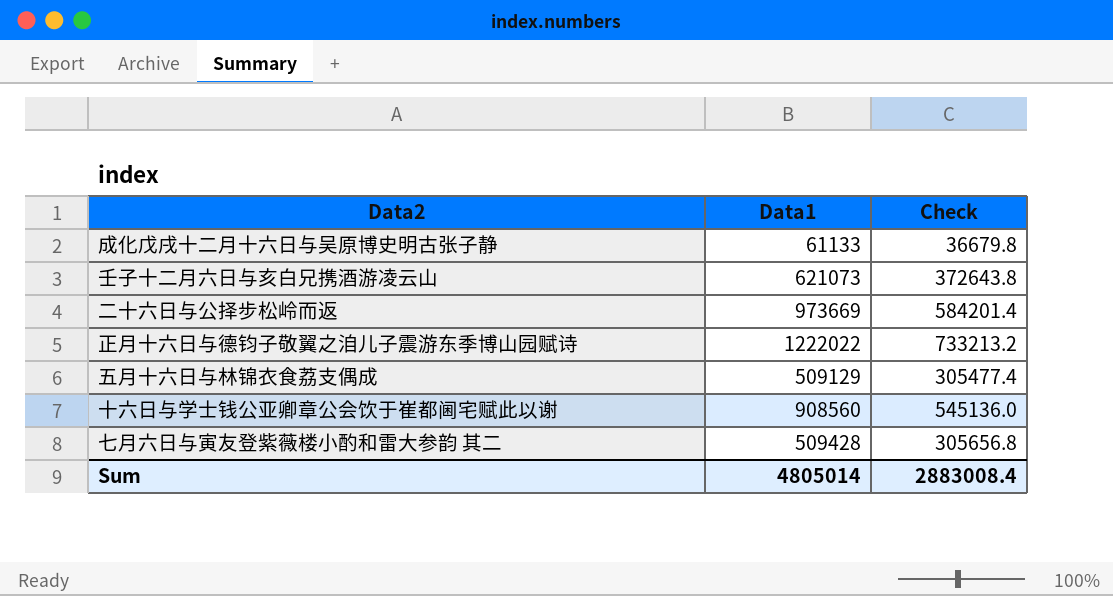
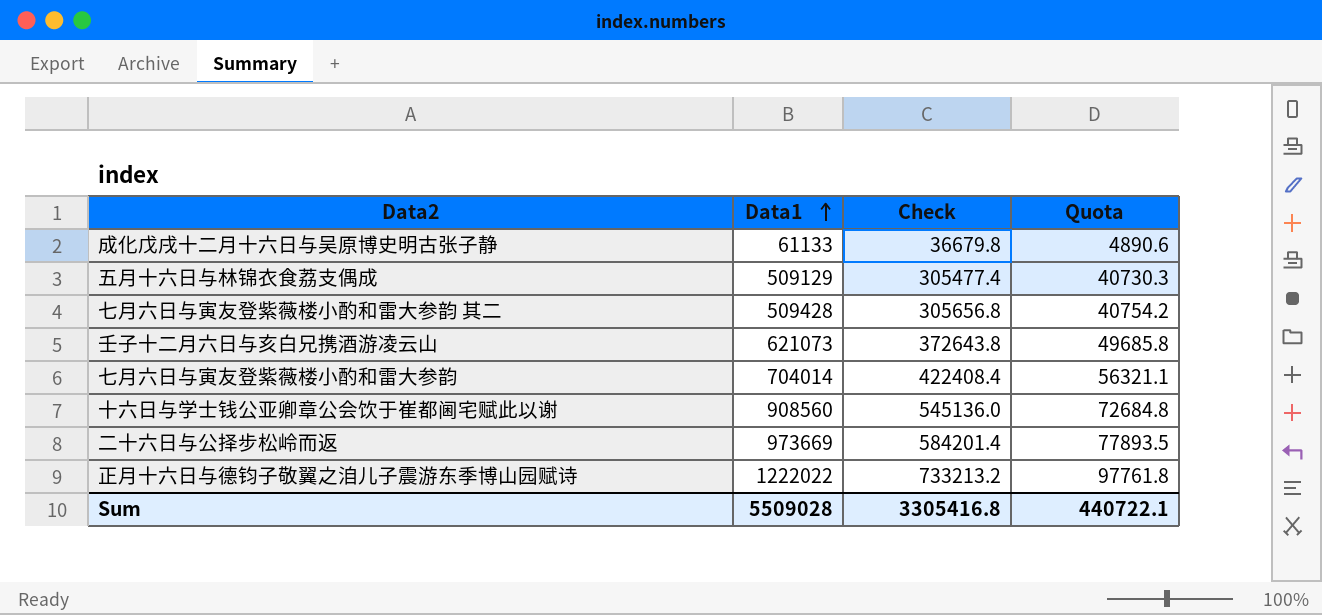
row order: none -> Data1 ascending
column Quota | formula: none -> [Data1] * 0.08
row 七月六日与寅友登紫薇楼小酌和雷大参韵: none -> 704014 | 422408.4 | 56321.1
Sum | Data1: 4805014 -> 5509028
Sum | Check: 2883008.4 -> 3305416.8

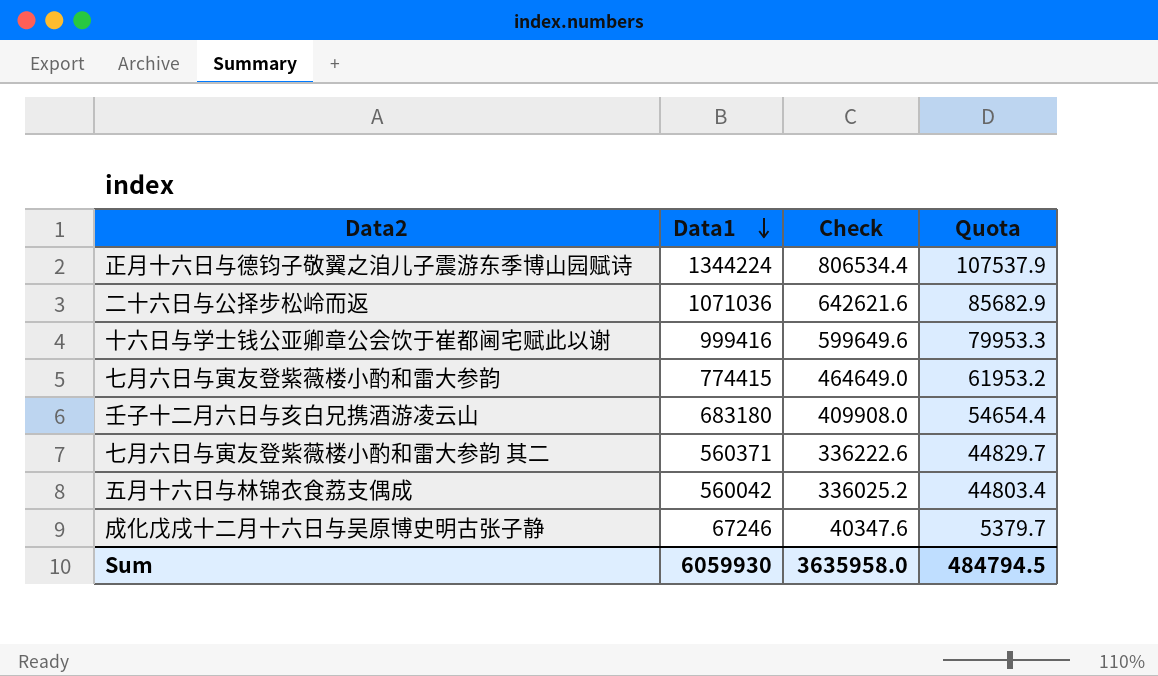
row order: Data1 ascending -> Data1 descending
正月十六日与德钧子敬翼之洎儿子震游东季博山园赋诗 | Data1: 1222022 -> 1344224
正月十六日与德钧子敬翼之洎儿子震游东季博山园赋诗 | Check: 733213.2 -> 806534.4
正月十六日与德钧子敬翼之洎儿子震游东季博山园赋诗 | Quota: 97761.8 -> 107537.9
二十六日与公择步松岭而返 | Data1: 973669 -> 1071036
二十六日与公择步松岭而返 | Check: 584201.4 -> 642621.6
二十六日与公择步松岭而返 | Quota: 77893.5 -> 85682.9
十六日与学士钱公亚卿章公会饮于崔都阃宅赋此以谢 | Data1: 908560 -> 999416
十六日与学士钱公亚卿章公会饮于崔都阃宅赋此以谢 | Check: 545136.0 -> 599649.6
十六日与学士钱公亚卿章公会饮于崔都阃宅赋此以谢 | Quota: 72684.8 -> 79953.3
七月六日与寅友登紫薇楼小酌和雷大参韵 | Data1: 704014 -> 774415
七月六日与寅友登紫薇楼小酌和雷大参韵 | Check: 422408.4 -> 464649.0
七月六日与寅友登紫薇楼小酌和雷大参韵 | Quota: 56321.1 -> 61953.2
壬子十二月六日与亥白兄携酒游凌云山 | Data1: 621073 -> 683180
壬子十二月六日与亥白兄携酒游凌云山 | Check: 372643.8 -> 409908.0
壬子十二月六日与亥白兄携酒游凌云山 | Quota: 49685.8 -> 54654.4
七月六日与寅友登紫薇楼小酌和雷大参韵 其二 | Data1: 509428 -> 560371
七月六日与寅友登紫薇楼小酌和雷大参韵 其二 | Check: 305656.8 -> 336222.6
七月六日与寅友登紫薇楼小酌和雷大参韵 其二 | Quota: 40754.2 -> 44829.7
五月十六日与林锦衣食荔支偶成 | Data1: 509129 -> 560042
五月十六日与林锦衣食荔支偶成 | Check: 305477.4 -> 336025.2
五月十六日与林锦衣食荔支偶成 | Quota: 40730.3 -> 44803.4
成化戊戌十二月十六日与吴原博史明古张子静 | Data1: 61133 -> 67246
成化戊戌十二月十六日与吴原博史明古张子静 | Check: 36679.8 -> 40347.6
成化戊戌十二月十六日与吴原博史明古张子静 | Quota: 4890.6 -> 5379.7
Sum | Data1: 5509028 -> 6059930
Sum | Check: 3305416.8 -> 3635958.0
Sum | Quota: 440722.1 -> 484794.5

